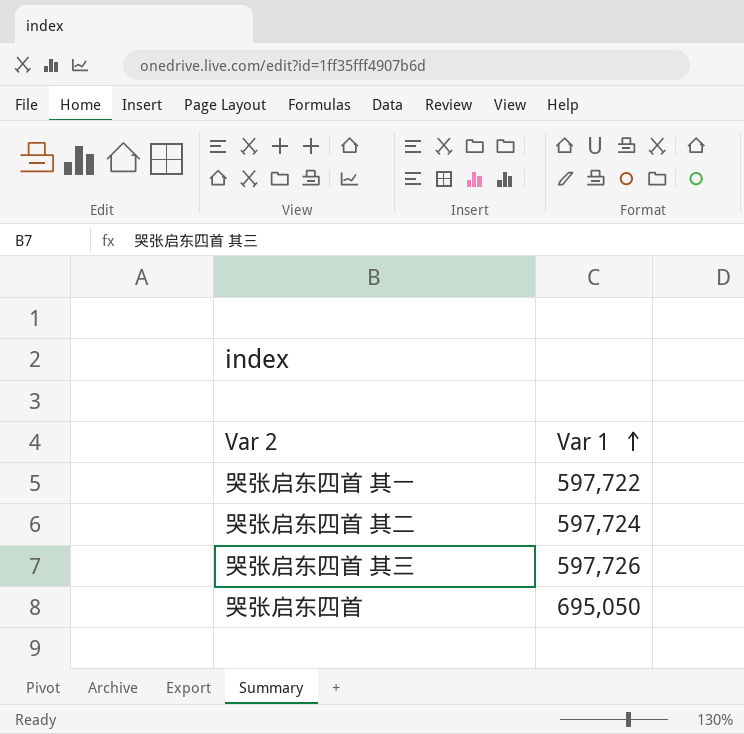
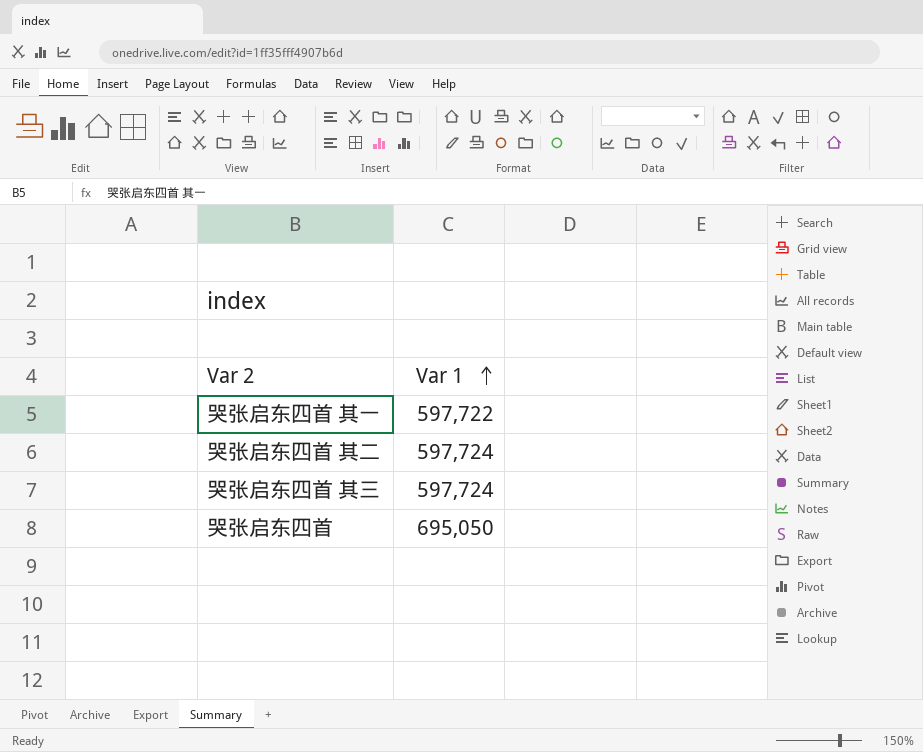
哭张启东四首 其三 | Var 1: 597,726 -> 597,724

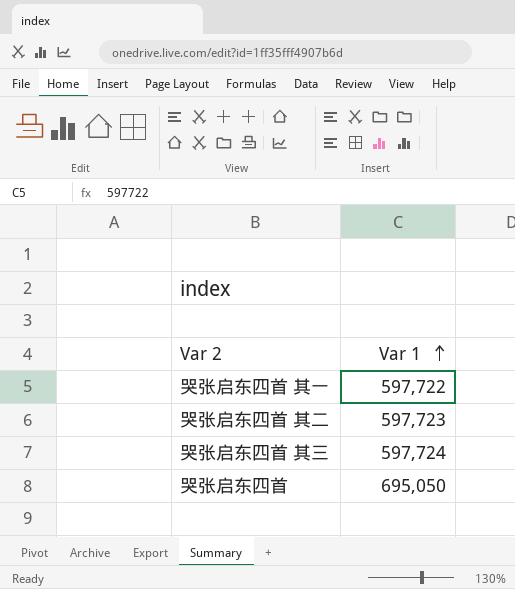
哭张启东四首 其二 | Var 1: 597,724 -> 597,723

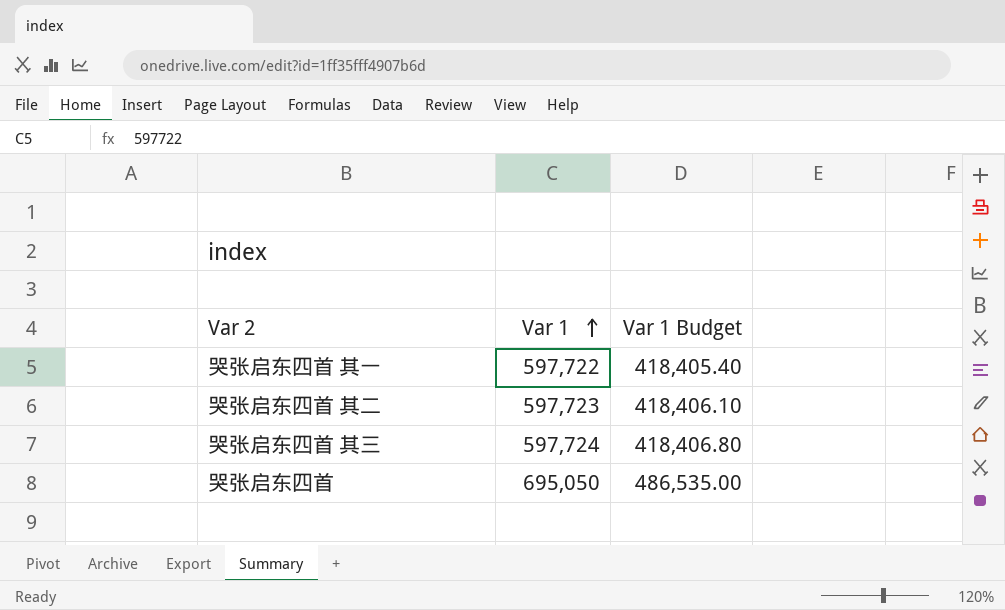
column Var 1 Budget | formula: none -> [Var 1] * 0.7

